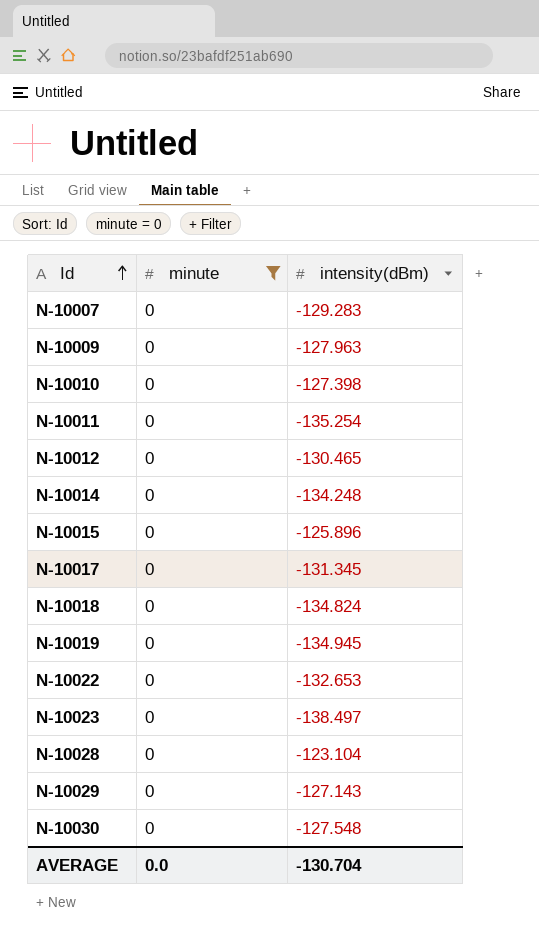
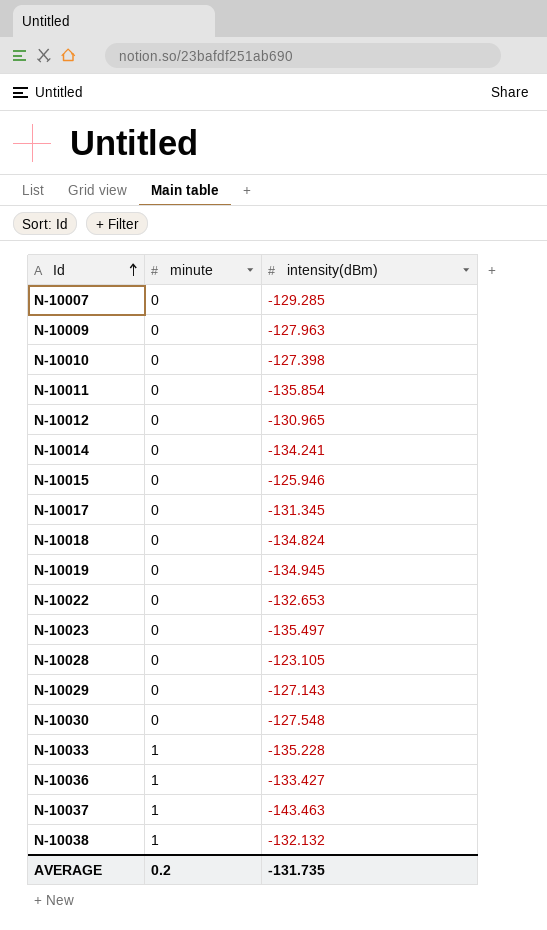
filter: minute = 0 -> none
N-10007 | intensity(dBm): -129.283 -> -129.285
N-10011 | intensity(dBm): -135.254 -> -135.854
N-10012 | intensity(dBm): -130.465 -> -130.965
N-10014 | intensity(dBm): -134.248 -> -134.241
N-10015 | intensity(dBm): -125.896 -> -125.946
N-10023 | intensity(dBm): -138.497 -> -135.497
N-10028 | intensity(dBm): -123.104 -> -123.105
AVERAGE | minute: 0.0 -> 0.2
AVERAGE | intensity(dBm): -130.704 -> -131.735

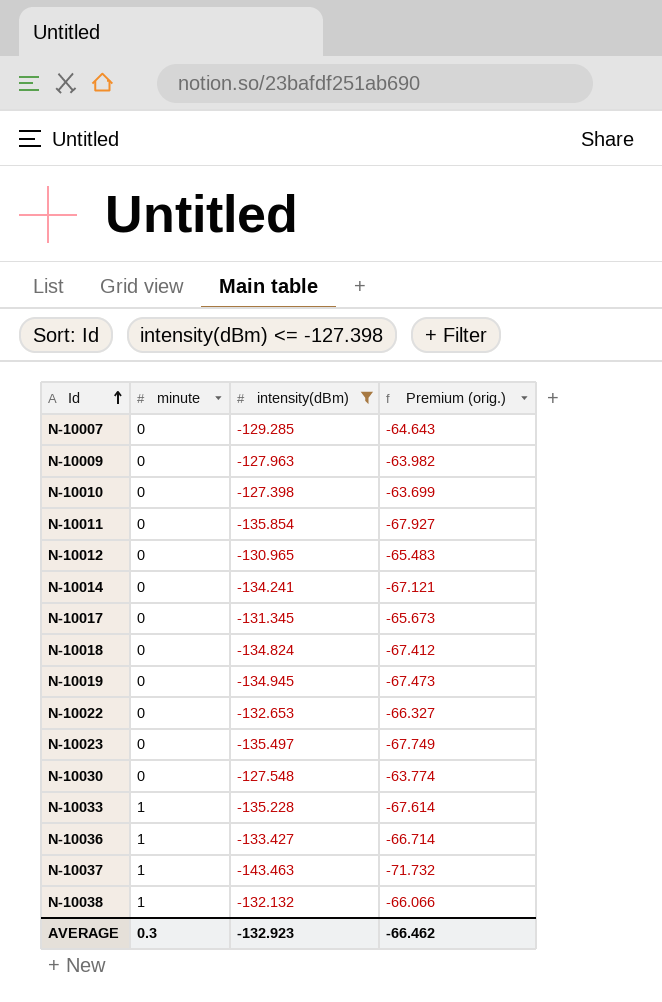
filter: none -> intensity(dBm) <= -127.398
column Premium (orig.) | formula: none -> [intensity(dBm)] * 0.5
AVERAGE | minute: 0.2 -> 0.3
AVERAGE | intensity(dBm): -131.735 -> -132.923

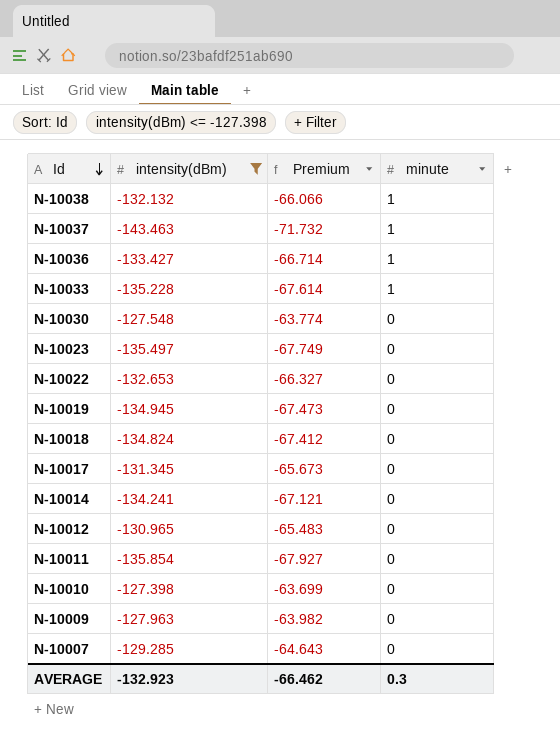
row order: Id ascending -> Id descending
column name: Premium (orig.) -> Premium
column minute | position: 2 -> 4

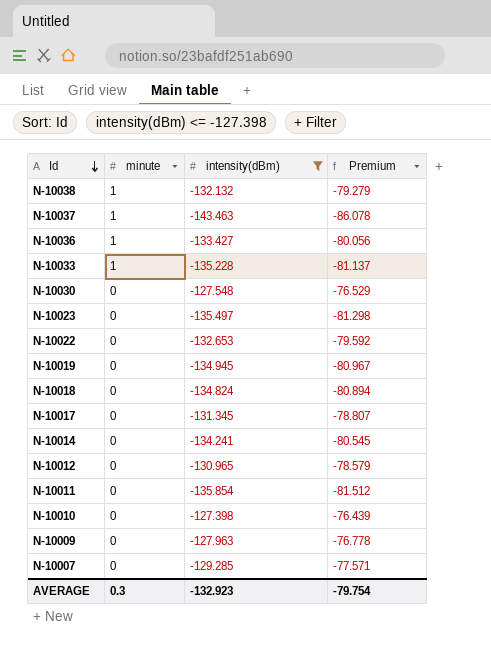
column minute | position: 4 -> 2
column Premium | formula: [intensity(dBm)] * 0.5 -> [intensity(dBm)] * 0.6
AVERAGE | Premium: -66.462 -> -79.754

